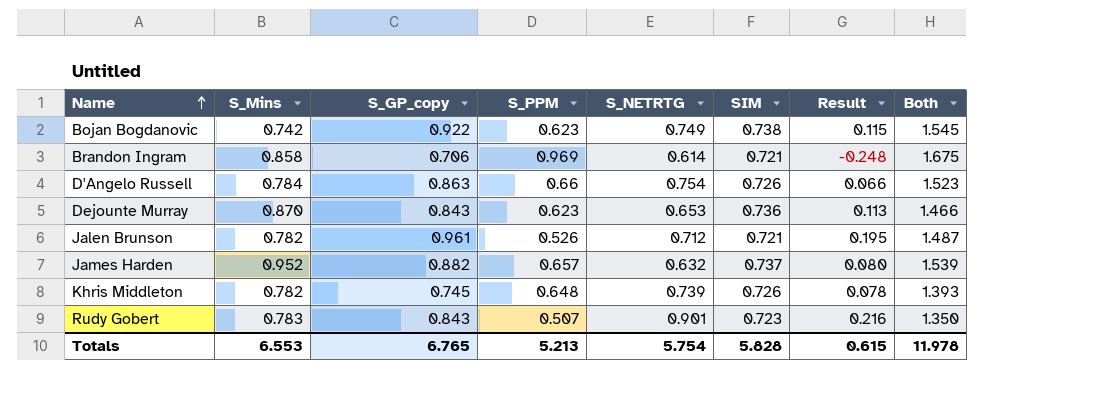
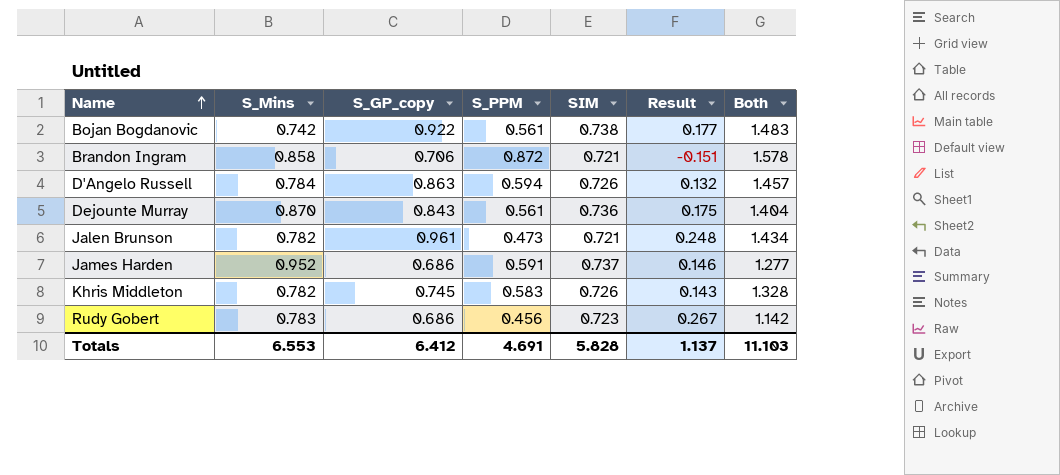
column S_NETRTG | position: 5 -> none
Bojan Bogdanovic | S_PPM: 0.623 -> 0.561
Bojan Bogdanovic | Result: 0.115 -> 0.177
Bojan Bogdanovic | Both: 1.545 -> 1.483
Brandon Ingram | S_PPM: 0.969 -> 0.872
Brandon Ingram | Result: -0.248 -> -0.151
Brandon Ingram | Both: 1.675 -> 1.578
D'Angelo Russell | S_PPM: 0.66 -> 0.594
D'Angelo Russell | Result: 0.066 -> 0.132
D'Angelo Russell | Both: 1.523 -> 1.457
Dejounte Murray | S_PPM: 0.623 -> 0.561
Dejounte Murray | Result: 0.113 -> 0.175
Dejounte Murray | Both: 1.466 -> 1.404
Jalen Brunson | S_PPM: 0.526 -> 0.473
Jalen Brunson | Result: 0.195 -> 0.248
Jalen Brunson | Both: 1.487 -> 1.434
James Harden | S_GP_copy: 0.882 -> 0.686
James Harden | S_PPM: 0.657 -> 0.591
James Harden | Result: 0.080 -> 0.146
James Harden | Both: 1.539 -> 1.277
Khris Middleton | S_PPM: 0.648 -> 0.583
Khris Middleton | Result: 0.078 -> 0.143
Khris Middleton | Both: 1.393 -> 1.328
Rudy Gobert | S_GP_copy: 0.843 -> 0.686
Rudy Gobert | S_PPM: 0.507 -> 0.456
Rudy Gobert | Result: 0.216 -> 0.267
Rudy Gobert | Both: 1.350 -> 1.142
Totals | S_GP_copy: 6.765 -> 6.412
Totals | S_PPM: 5.213 -> 4.691
Totals | Result: 0.615 -> 1.137
Totals | Both: 11.978 -> 11.103

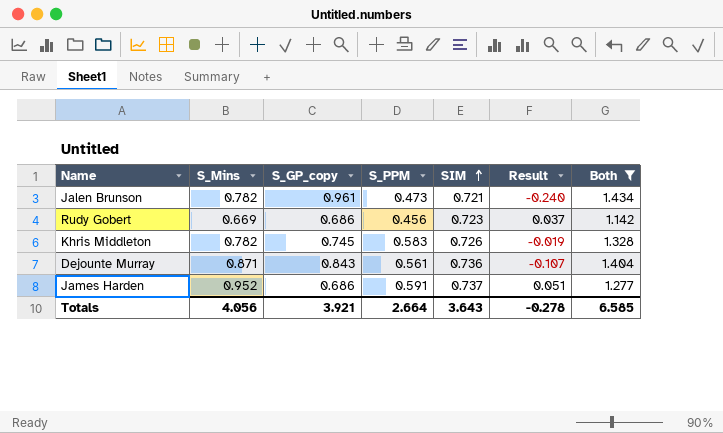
filter: none -> Both <= 1.434
row order: Name ascending -> SIM ascending
column Result | formula: [SIM] - [S_PPM] -> [SIM] - [S_GP_copy]
Rudy Gobert | S_Mins: 0.783 -> 0.669
Dejounte Murray | S_Mins: 0.870 -> 0.871
Totals | S_Mins: 6.553 -> 4.056
Totals | S_GP_copy: 6.412 -> 3.921
Totals | S_PPM: 4.691 -> 2.664
Totals | SIM: 5.828 -> 3.643
Totals | Result: 1.137 -> -0.278
Totals | Both: 11.103 -> 6.585

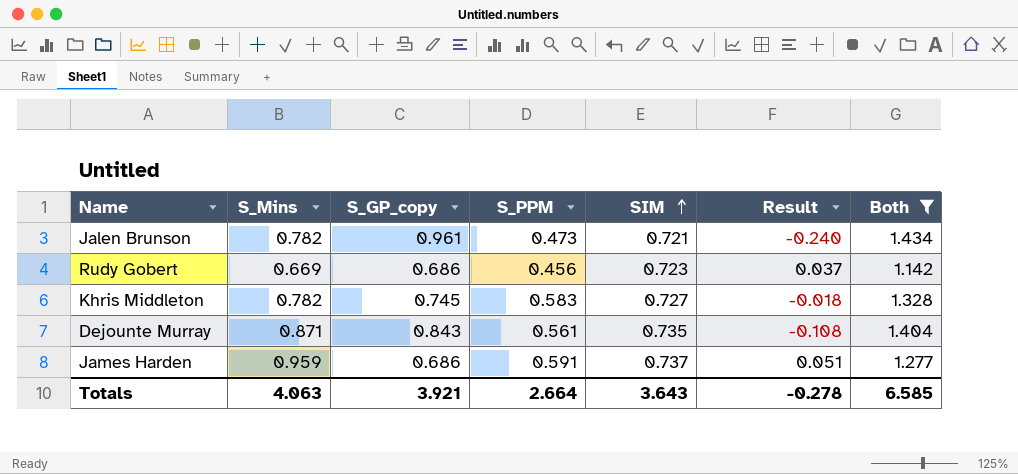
Khris Middleton | SIM: 0.726 -> 0.727
Khris Middleton | Result: -0.019 -> -0.018
Dejounte Murray | SIM: 0.736 -> 0.735
Dejounte Murray | Result: -0.107 -> -0.108
James Harden | S_Mins: 0.952 -> 0.959
Totals | S_Mins: 4.056 -> 4.063

